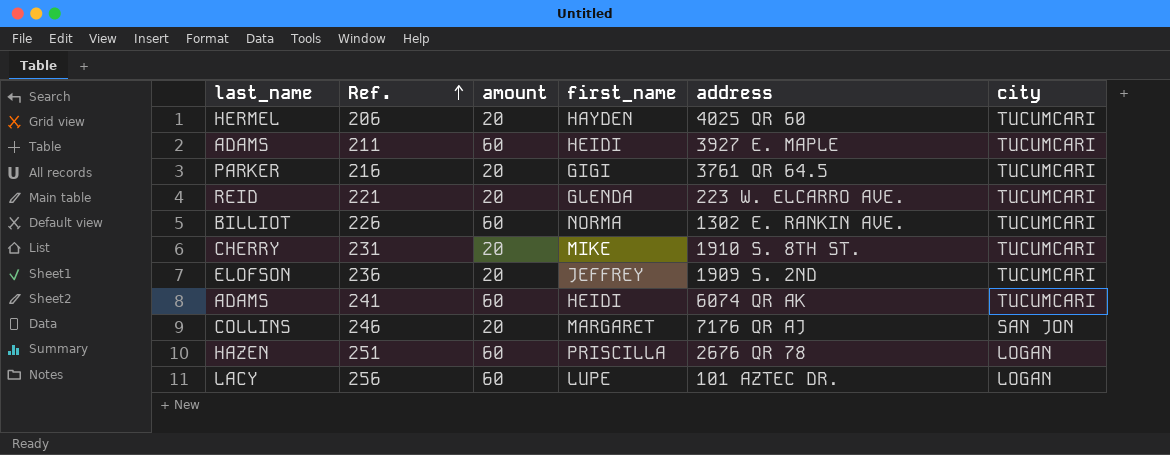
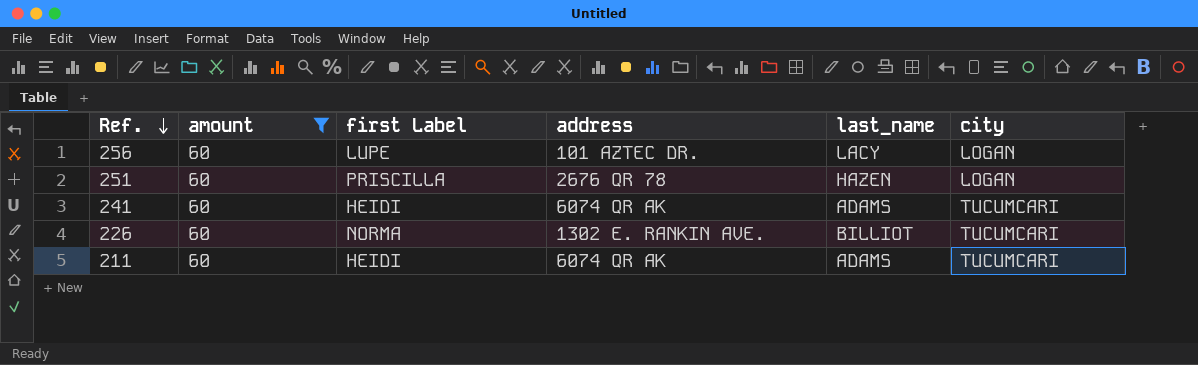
filter: none -> amount = 60
row order: Ref. ascending -> Ref. descending
column name: first_name -> first Label
column last_name | position: 1 -> 5
211 | address: 3927 E. MAPLE -> 6074 QR AK

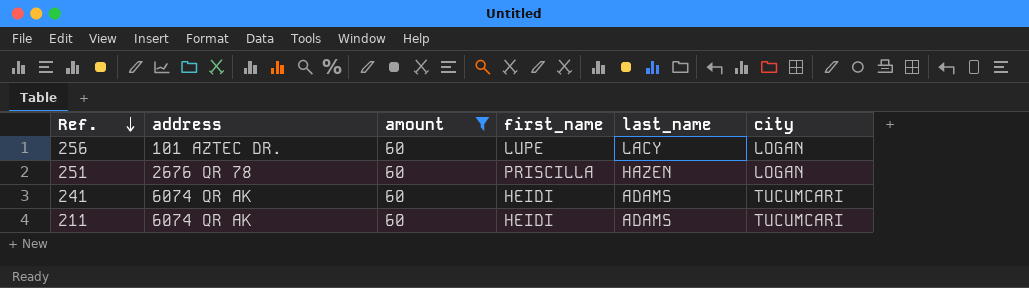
column address | position: 4 -> 2
column name: first Label -> first_name
row 226: 60 | NORMA | 1302 E. RANKIN AVE. | BILLIOT | TUCUMCARI -> none

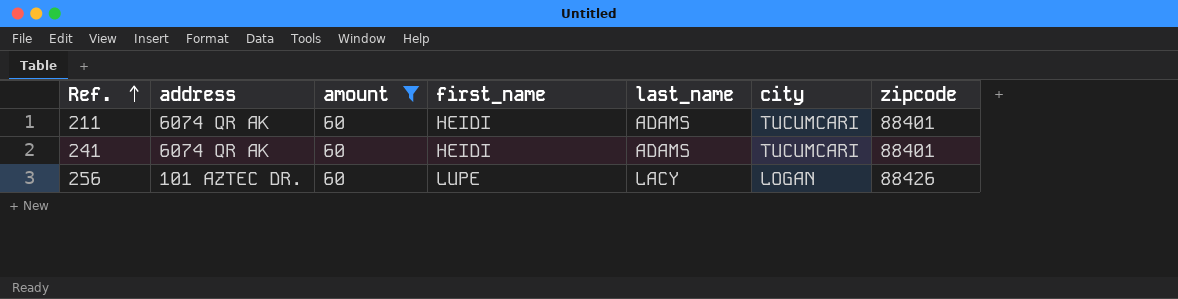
row order: Ref. descending -> Ref. ascending
column zipcode | position: none -> 7
row 251: 2676 QR 78 | 60 | PRISCILLA | HAZEN | LOGAN -> none

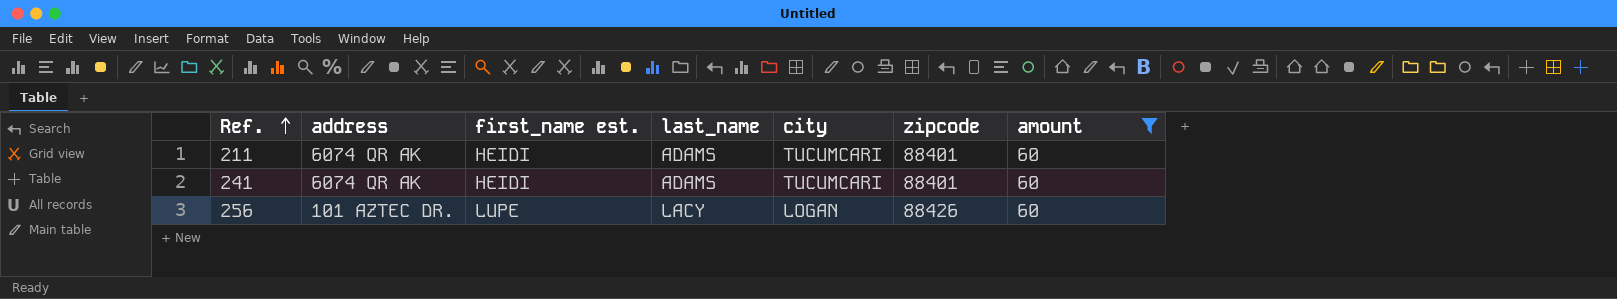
column name: first_name -> first_name est.
column amount | position: 3 -> 7

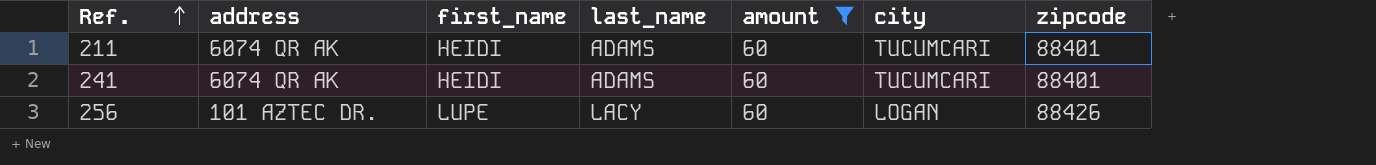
column name: first_name est. -> first_name
column amount | position: 7 -> 5

